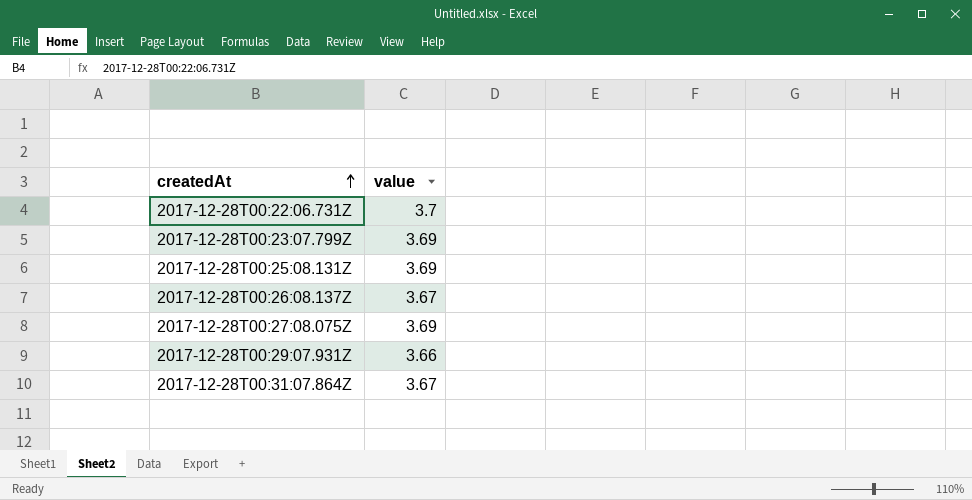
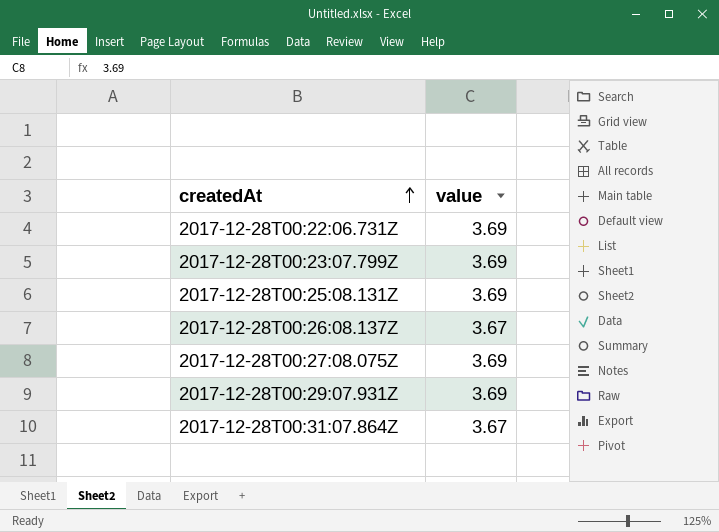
2017-12-28T00:22:06.731Z | value: 3.7 -> 3.69
2017-12-28T00:29:07.931Z | value: 3.66 -> 3.69

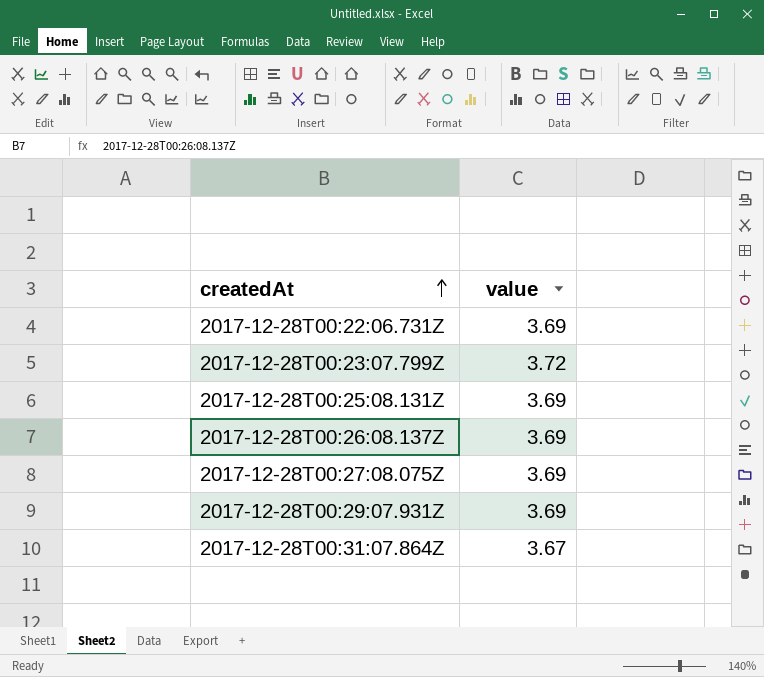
2017-12-28T00:23:07.799Z | value: 3.69 -> 3.72
2017-12-28T00:26:08.137Z | value: 3.67 -> 3.69

